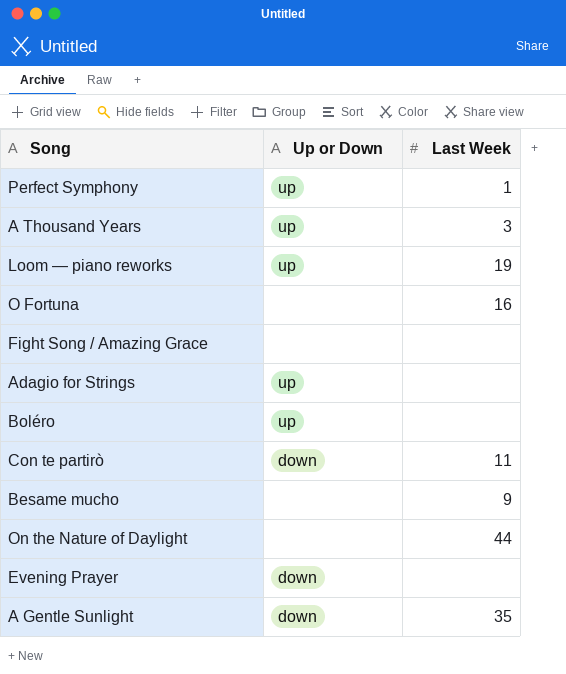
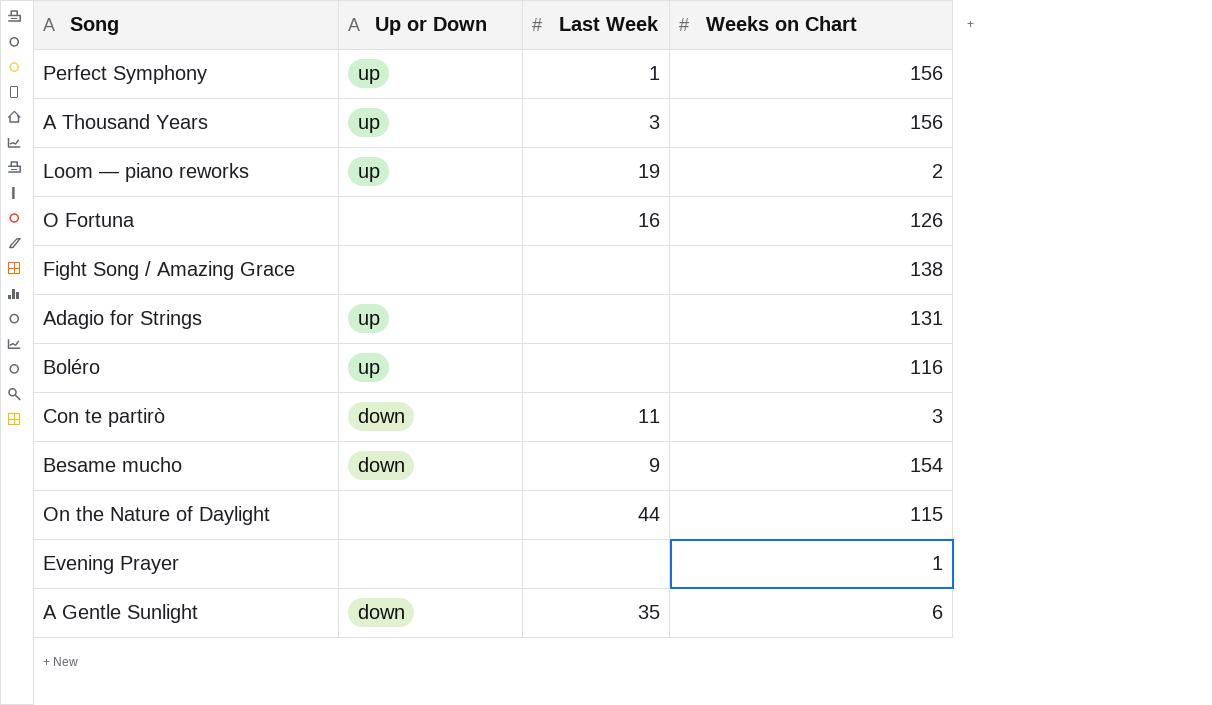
column Weeks on Chart | position: none -> 4
Besame mucho | Up or Down: none -> down
Evening Prayer | Up or Down: down -> none

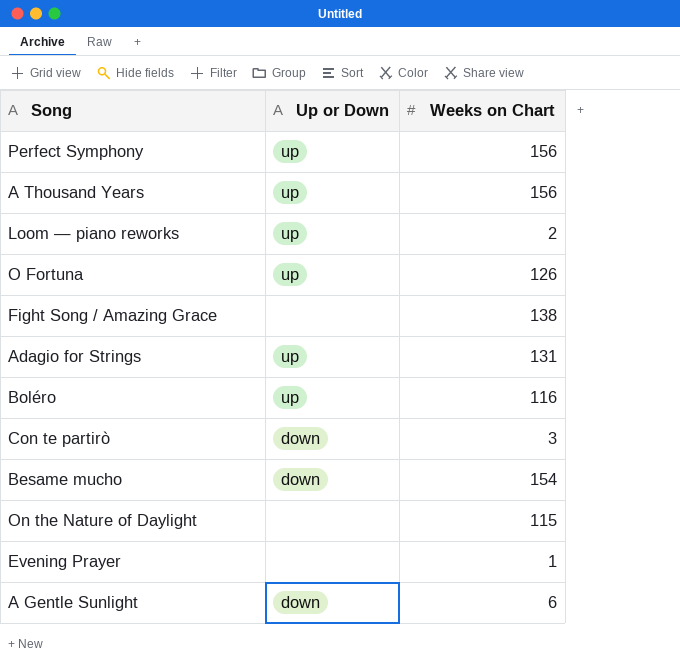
column Last Week | position: 3 -> none
O Fortuna | Up or Down: none -> up

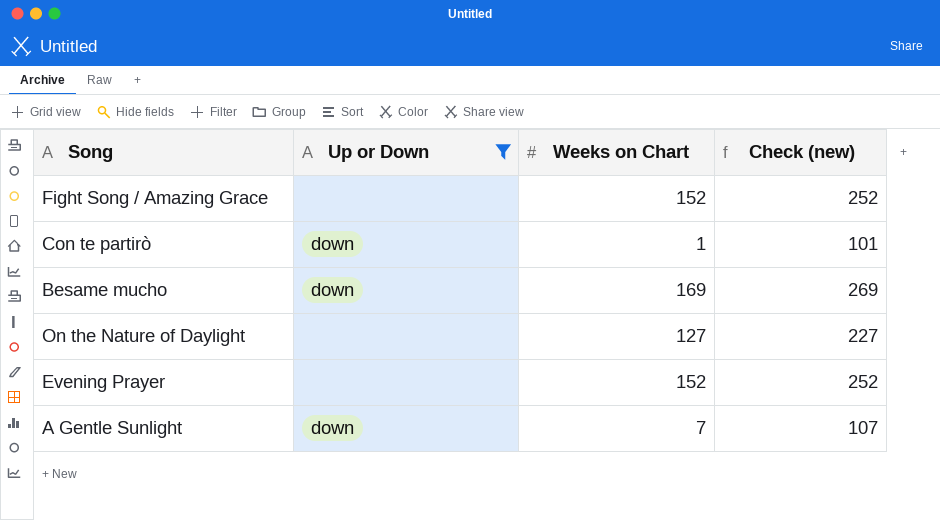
filter: none -> Up or Down != up
column Check (new) | formula: none -> [Weeks on Chart] + 100
Fight Song / Amazing Grace | Weeks on Chart: 138 -> 152
Con te partirò | Weeks on Chart: 3 -> 1
Besame mucho | Weeks on Chart: 154 -> 169
On the Nature of Daylight | Weeks on Chart: 115 -> 127
Evening Prayer | Weeks on Chart: 1 -> 152
A Gentle Sunlight | Weeks on Chart: 6 -> 7

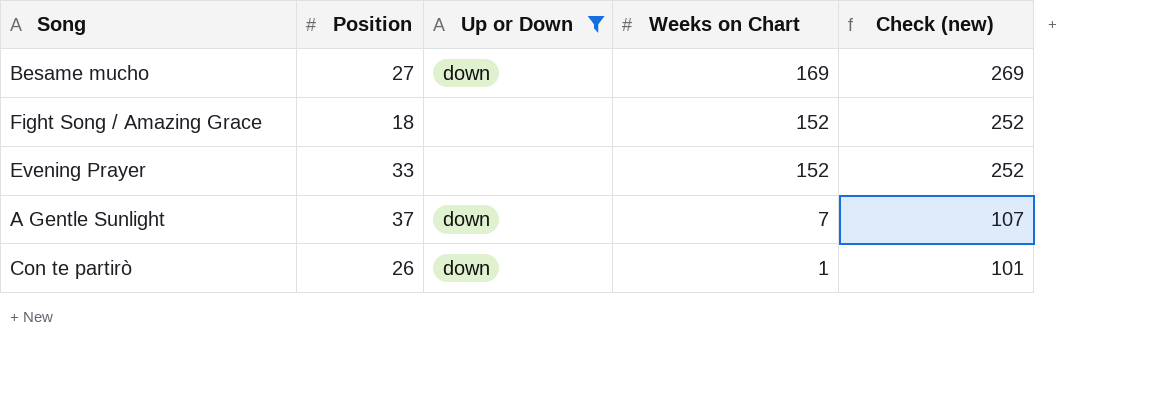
row order: none -> Weeks on Chart descending
column Position | position: none -> 2
row On the Nature of Daylight: none | 127 | 227 -> none

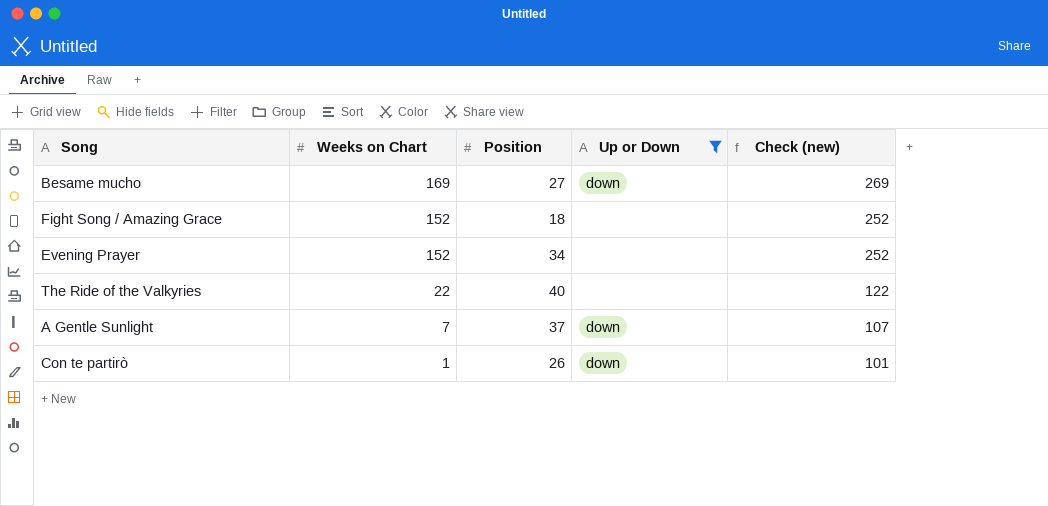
column Weeks on Chart | position: 4 -> 2
Evening Prayer | Position: 33 -> 34
row The Ride of the Valkyries: none -> 22 | 40 | none | 122

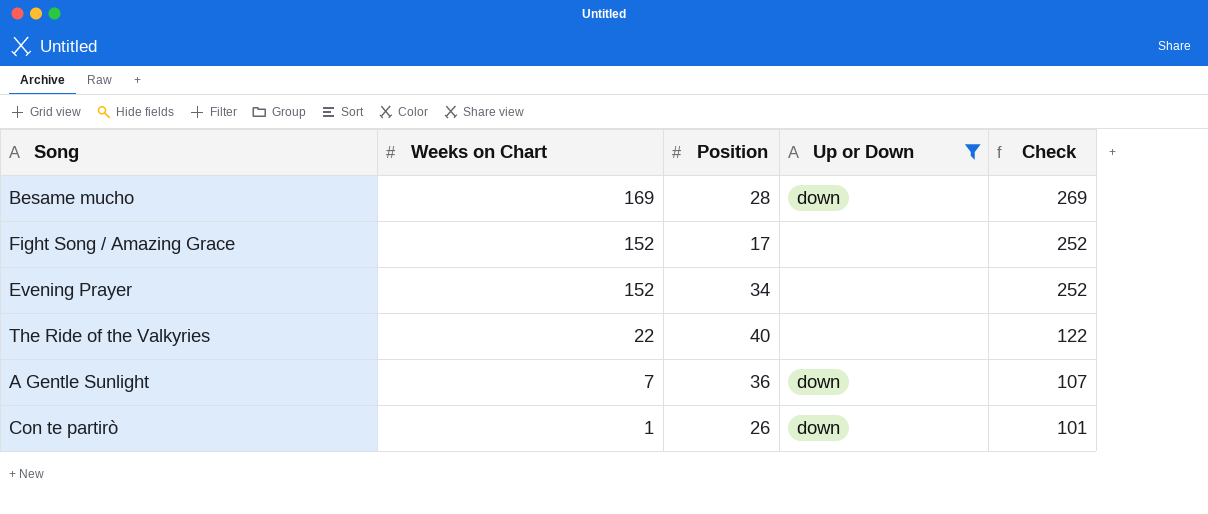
column name: Check (new) -> Check
Besame mucho | Position: 27 -> 28
Fight Song / Amazing Grace | Position: 18 -> 17
A Gentle Sunlight | Position: 37 -> 36

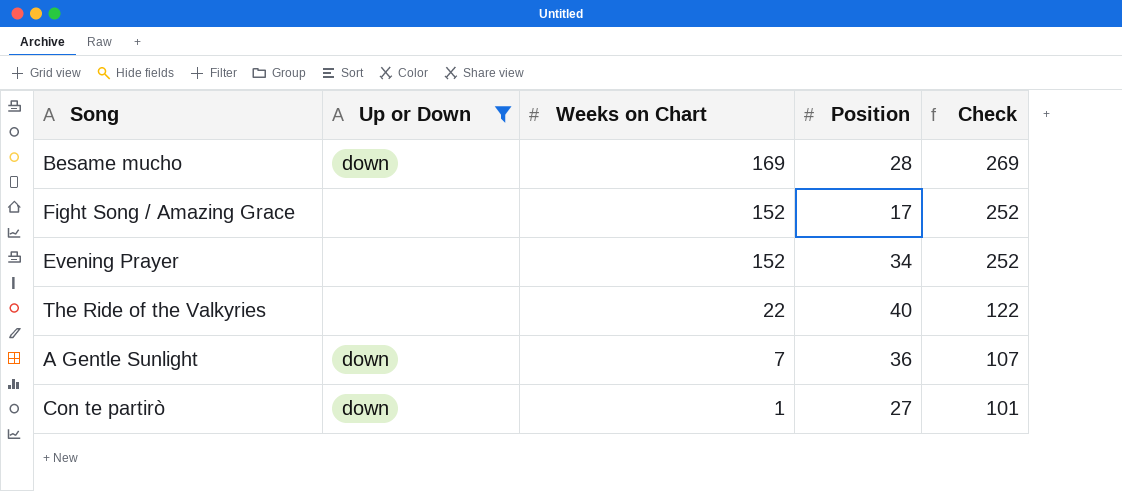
column Up or Down | position: 4 -> 2
Con te partirò | Position: 26 -> 27

